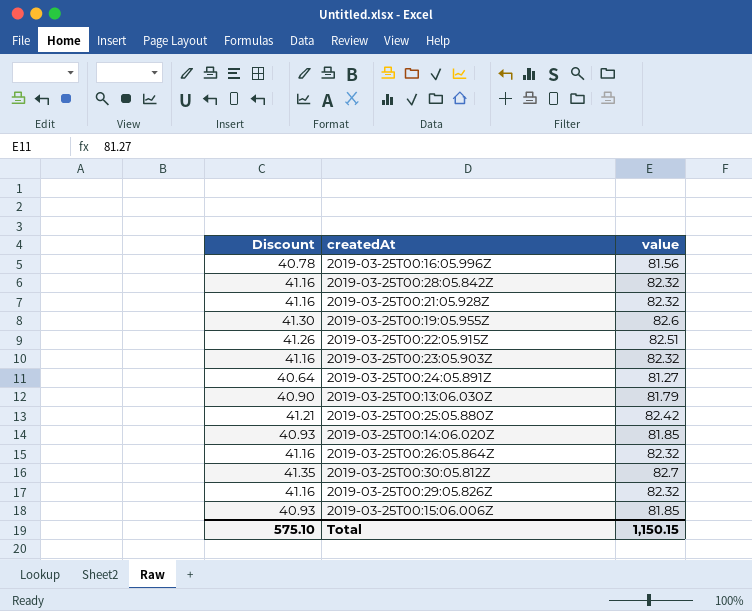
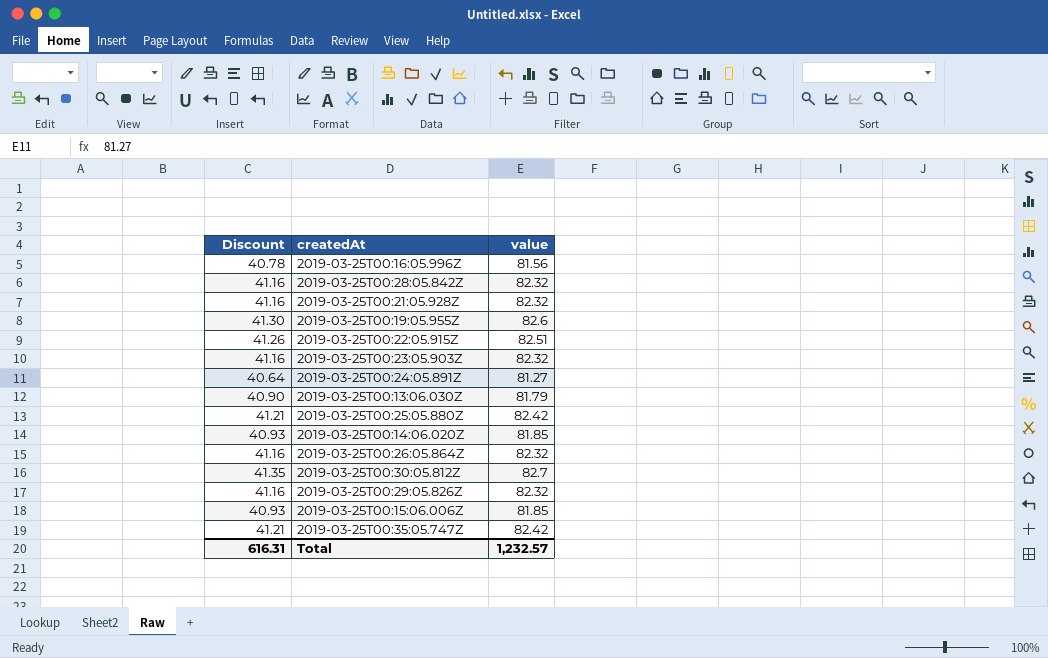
row 2019-03-25T00:35:05.747Z: none -> 41.21 | 82.42
Total | Discount: 575.10 -> 616.31
Total | value: 1,150.15 -> 1,232.57

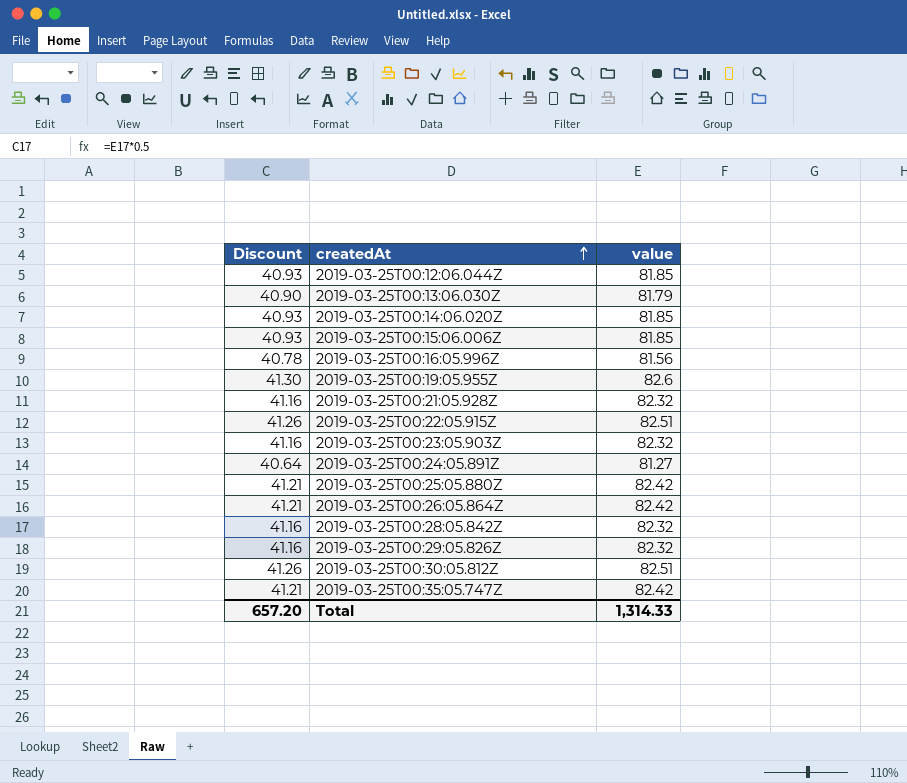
row order: none -> createdAt ascending
row 2019-03-25T00:12:06.044Z: none -> 40.93 | 81.85
2019-03-25T00:26:05.864Z | Discount: 41.16 -> 41.21
2019-03-25T00:26:05.864Z | value: 82.32 -> 82.42
2019-03-25T00:30:05.812Z | Discount: 41.35 -> 41.26
2019-03-25T00:30:05.812Z | value: 82.7 -> 82.51
Total | Discount: 616.31 -> 657.20
Total | value: 1,232.57 -> 1,314.33

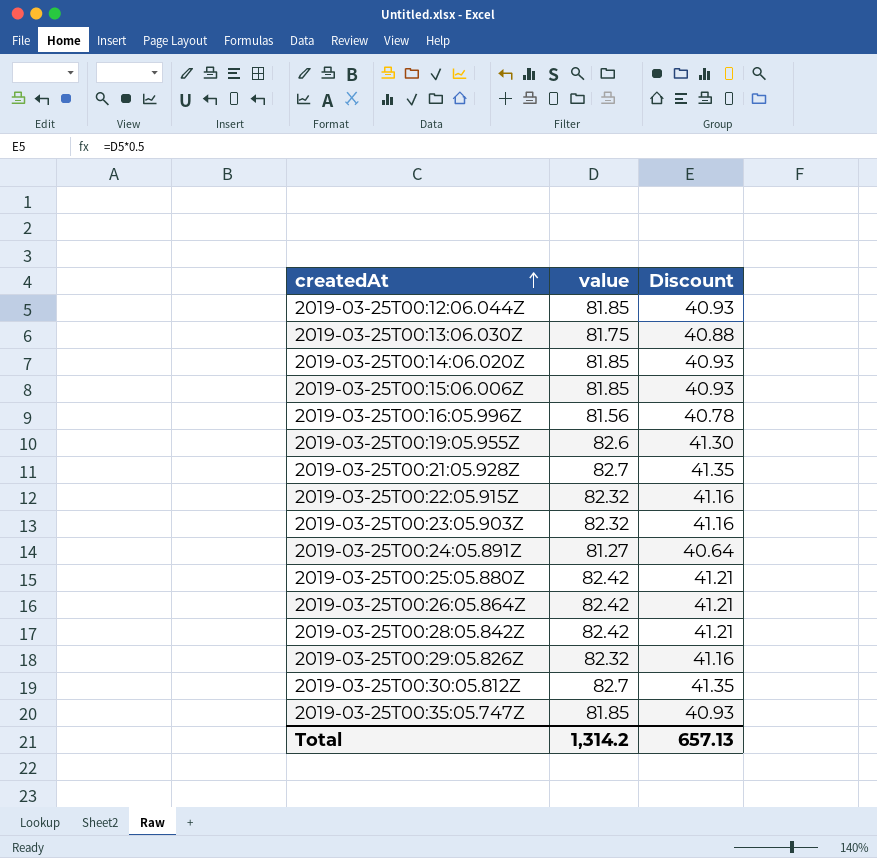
column Discount | position: 1 -> 3
2019-03-25T00:13:06.030Z | value: 81.79 -> 81.75
2019-03-25T00:13:06.030Z | Discount: 40.90 -> 40.88
2019-03-25T00:21:05.928Z | value: 82.32 -> 82.7
2019-03-25T00:21:05.928Z | Discount: 41.16 -> 41.35
2019-03-25T00:22:05.915Z | value: 82.51 -> 82.32
2019-03-25T00:22:05.915Z | Discount: 41.26 -> 41.16
2019-03-25T00:28:05.842Z | value: 82.32 -> 82.42
2019-03-25T00:28:05.842Z | Discount: 41.16 -> 41.21
2019-03-25T00:30:05.812Z | value: 82.51 -> 82.7
2019-03-25T00:30:05.812Z | Discount: 41.26 -> 41.35
2019-03-25T00:35:05.747Z | value: 82.42 -> 81.85
2019-03-25T00:35:05.747Z | Discount: 41.21 -> 40.93
Total | value: 1,314.33 -> 1,314.2
Total | Discount: 657.20 -> 657.13

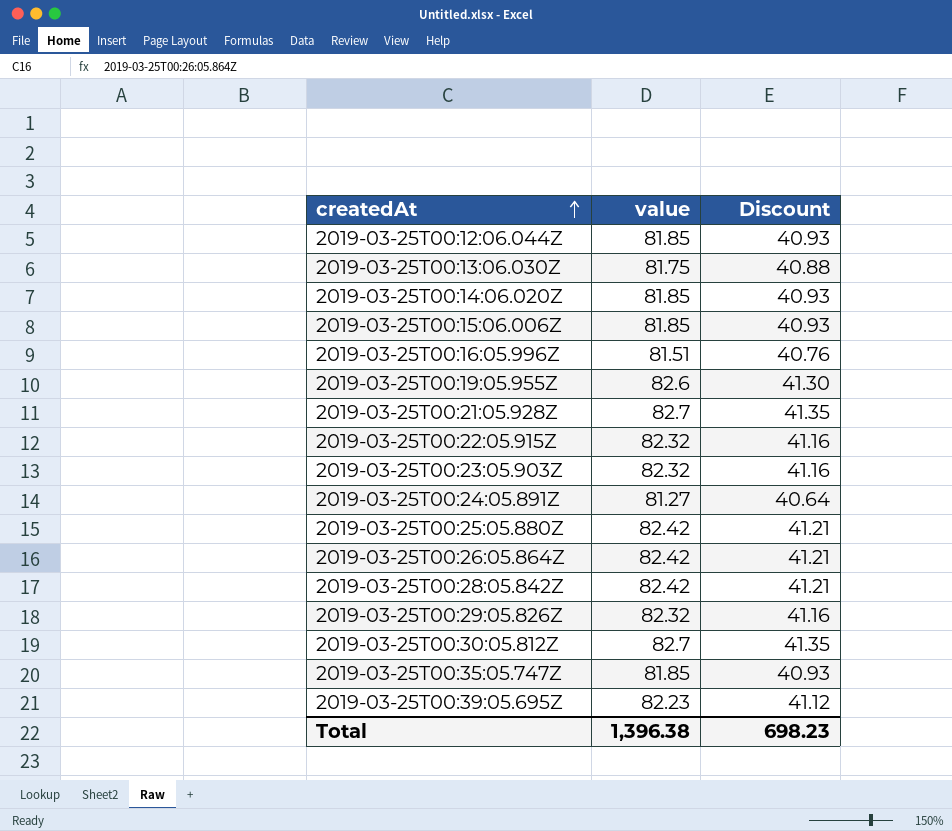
2019-03-25T00:16:05.996Z | value: 81.56 -> 81.51
2019-03-25T00:16:05.996Z | Discount: 40.78 -> 40.76
row 2019-03-25T00:39:05.695Z: none -> 82.23 | 41.12
Total | value: 1,314.2 -> 1,396.38
Total | Discount: 657.13 -> 698.23

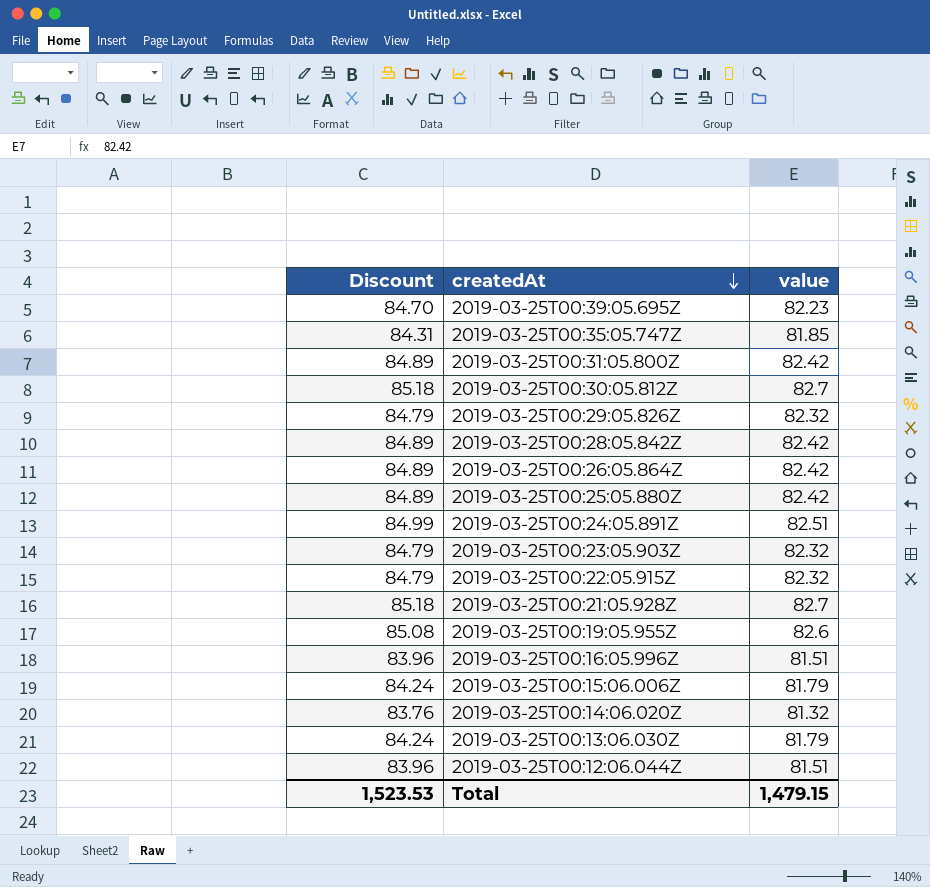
row order: createdAt ascending -> createdAt descending
column Discount | formula: [value] * 0.5 -> [value] * 1.03
column Discount | position: 3 -> 1
row 2019-03-25T00:31:05.800Z: none -> 84.89 | 82.42
2019-03-25T00:24:05.891Z | value: 81.27 -> 82.51
2019-03-25T00:15:06.006Z | value: 81.85 -> 81.79
2019-03-25T00:14:06.020Z | value: 81.85 -> 81.32
2019-03-25T00:13:06.030Z | value: 81.75 -> 81.79
2019-03-25T00:12:06.044Z | value: 81.85 -> 81.51
Total | Discount: 698.23 -> 1,523.53
Total | value: 1,396.38 -> 1,479.15

